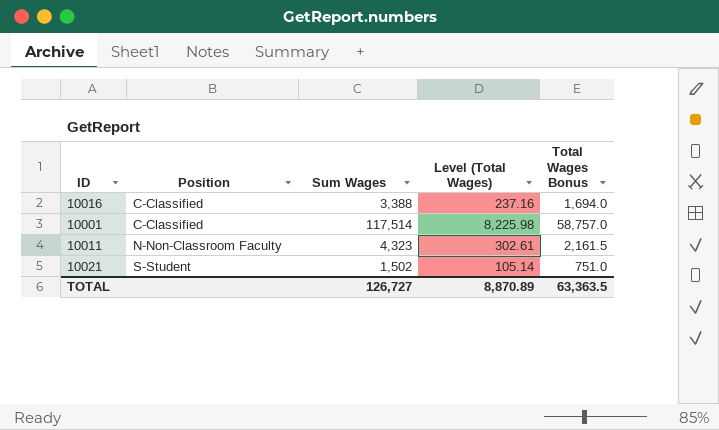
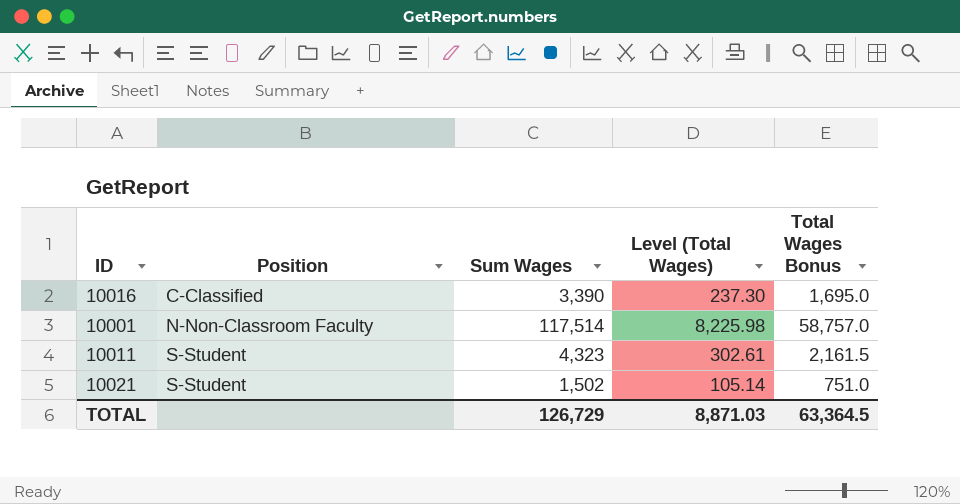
10016 | Sum Wages: 3,388 -> 3,390
10016 | Level (Total Wages): 237.16 -> 237.30
10016 | Total Wages Bonus: 1,694.0 -> 1,695.0
10001 | Position: C-Classified -> N-Non-Classroom Faculty
10011 | Position: N-Non-Classroom Faculty -> S-Student
TOTAL | Sum Wages: 126,727 -> 126,729
TOTAL | Level (Total Wages): 8,870.89 -> 8,871.03
TOTAL | Total Wages Bonus: 63,363.5 -> 63,364.5

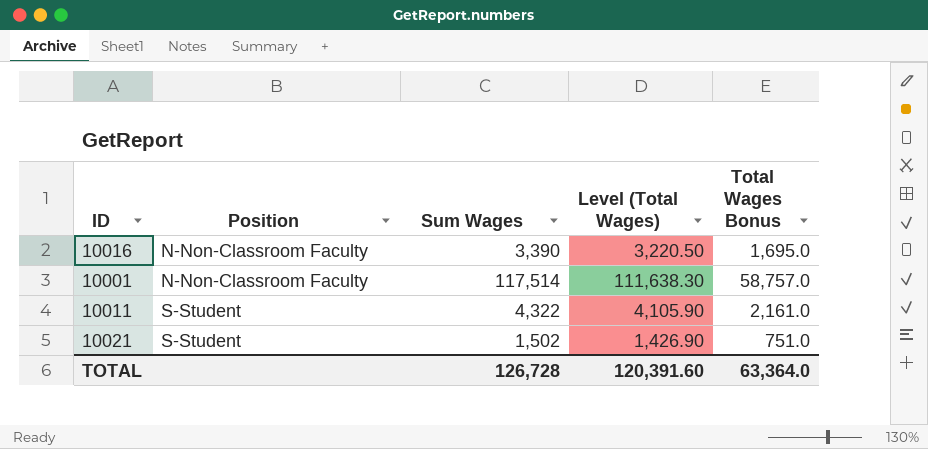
column Level (Total Wages) | formula: [Sum Wages] * 0.07 -> [Sum Wages] * 0.95
10016 | Position: C-Classified -> N-Non-Classroom Faculty
10011 | Sum Wages: 4,323 -> 4,322
10011 | Total Wages Bonus: 2,161.5 -> 2,161.0
TOTAL | Sum Wages: 126,729 -> 126,728
TOTAL | Level (Total Wages): 8,871.03 -> 120,391.60
TOTAL | Total Wages Bonus: 63,364.5 -> 63,364.0

